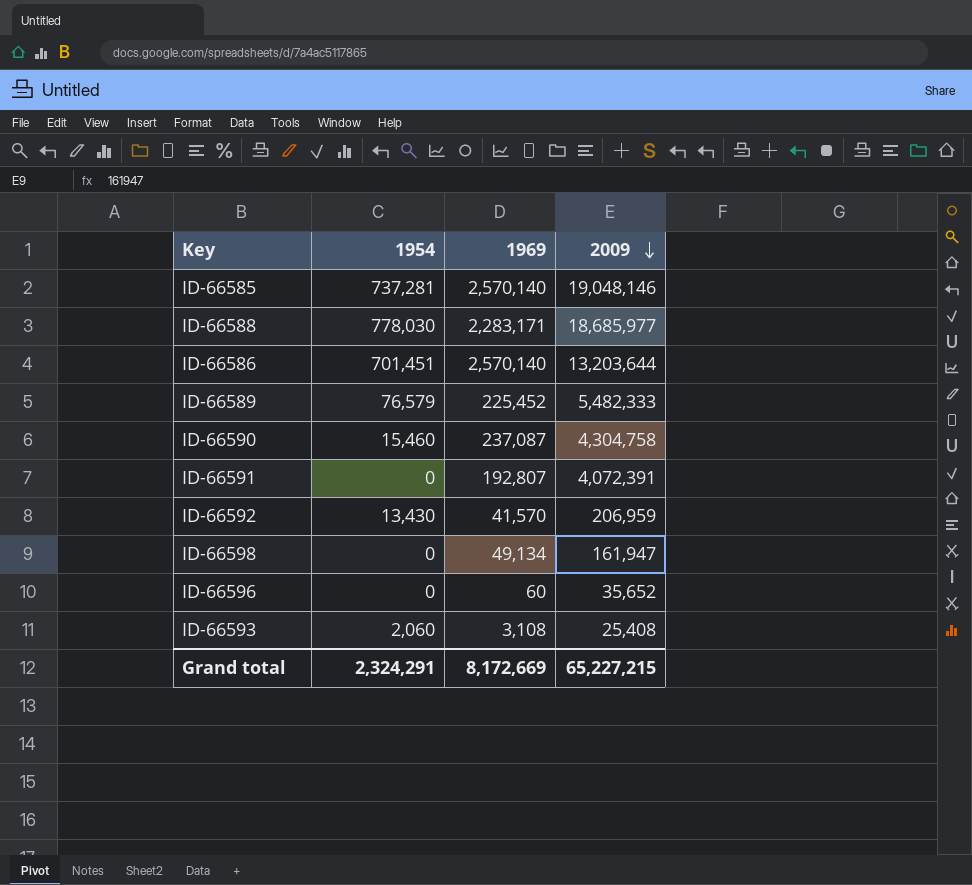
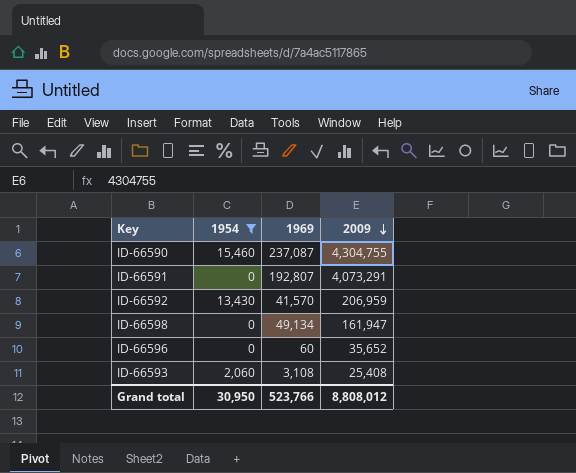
filter: none -> 1954 <= 15,460
ID-66590 | 2009: 4,304,758 -> 4,304,755
ID-66591 | 2009: 4,072,391 -> 4,073,291
Grand total | 1954: 2,324,291 -> 30,950
Grand total | 1969: 8,172,669 -> 523,766
Grand total | 2009: 65,227,215 -> 8,808,012

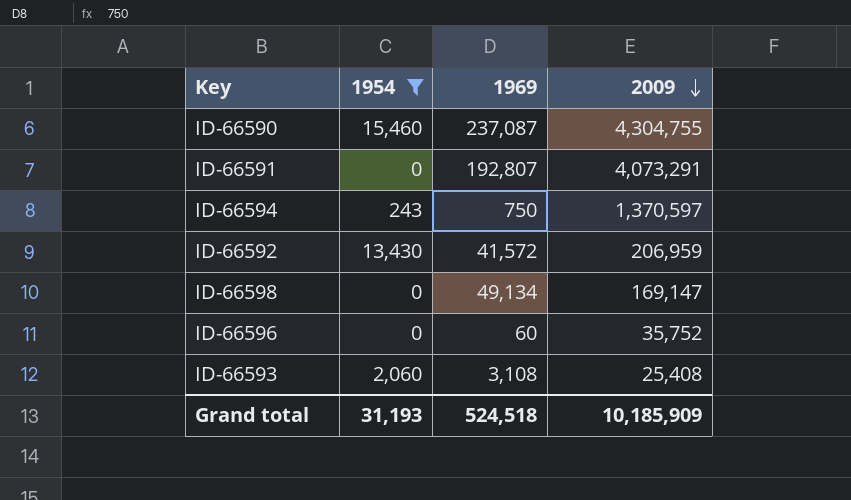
row ID-66594: none -> 243 | 750 | 1,370,597
ID-66592 | 1969: 41,570 -> 41,572
ID-66598 | 2009: 161,947 -> 169,147
ID-66596 | 2009: 35,652 -> 35,752
Grand total | 1954: 30,950 -> 31,193
Grand total | 1969: 523,766 -> 524,518
Grand total | 2009: 8,808,012 -> 10,185,909

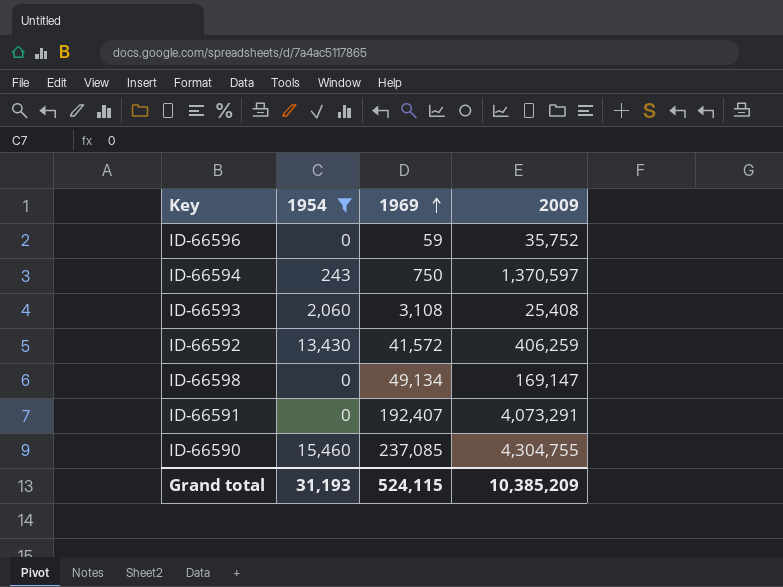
row order: 2009 descending -> 1969 ascending
ID-66596 | 1969: 60 -> 59
ID-66592 | 2009: 206,959 -> 406,259
ID-66591 | 1969: 192,807 -> 192,407
ID-66590 | 1969: 237,087 -> 237,085
Grand total | 1969: 524,518 -> 524,115
Grand total | 2009: 10,185,909 -> 10,385,209

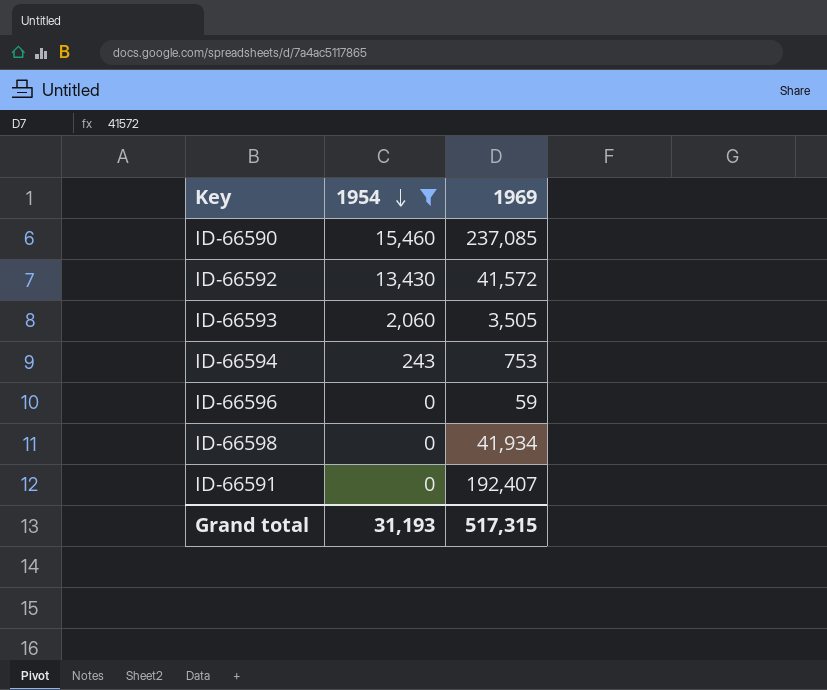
row order: 1969 ascending -> 1954 descending
column 2009 | position: 4 -> none
ID-66593 | 1969: 3,108 -> 3,505
ID-66594 | 1969: 750 -> 753
ID-66598 | 1969: 49,134 -> 41,934
Grand total | 1969: 524,115 -> 517,315

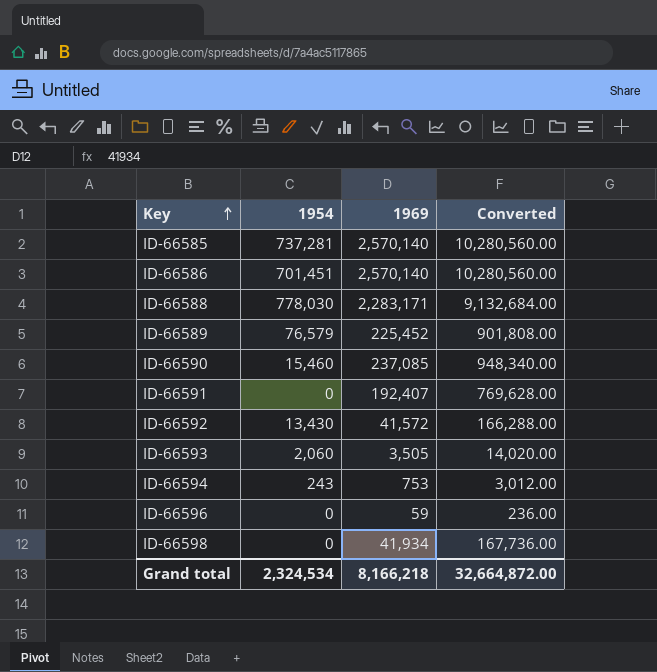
filter: 1954 <= 15,460 -> none
row order: 1954 descending -> Key ascending
column Converted | formula: none -> [1969] * 4
Grand total | 1954: 31,193 -> 2,324,534
Grand total | 1969: 517,315 -> 8,166,218

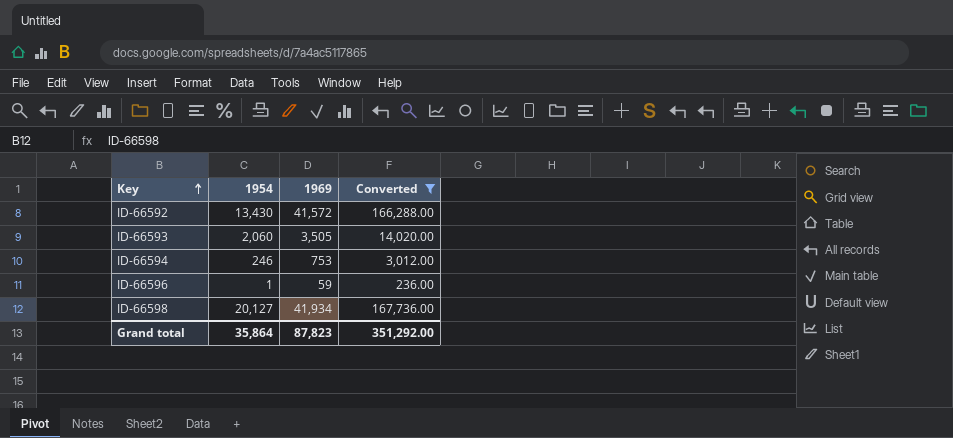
filter: none -> Converted <= 167,736.00
ID-66594 | 1954: 243 -> 246
ID-66596 | 1954: 0 -> 1
ID-66598 | 1954: 0 -> 20,127
Grand total | 1954: 2,324,534 -> 35,864
Grand total | 1969: 8,166,218 -> 87,823
Grand total | Converted: 32,664,872.00 -> 351,292.00

